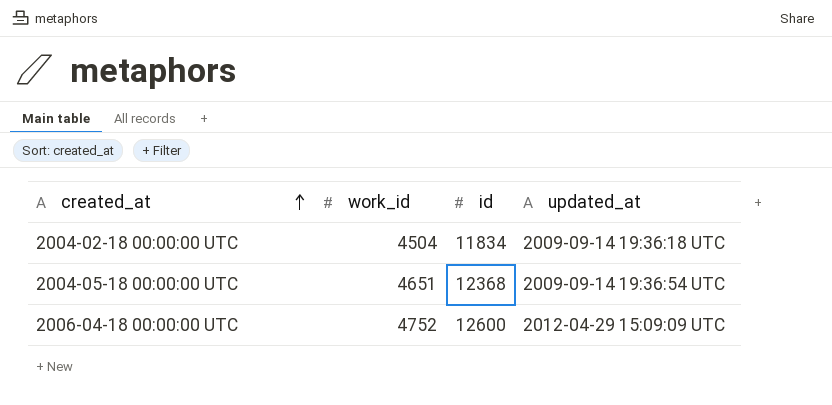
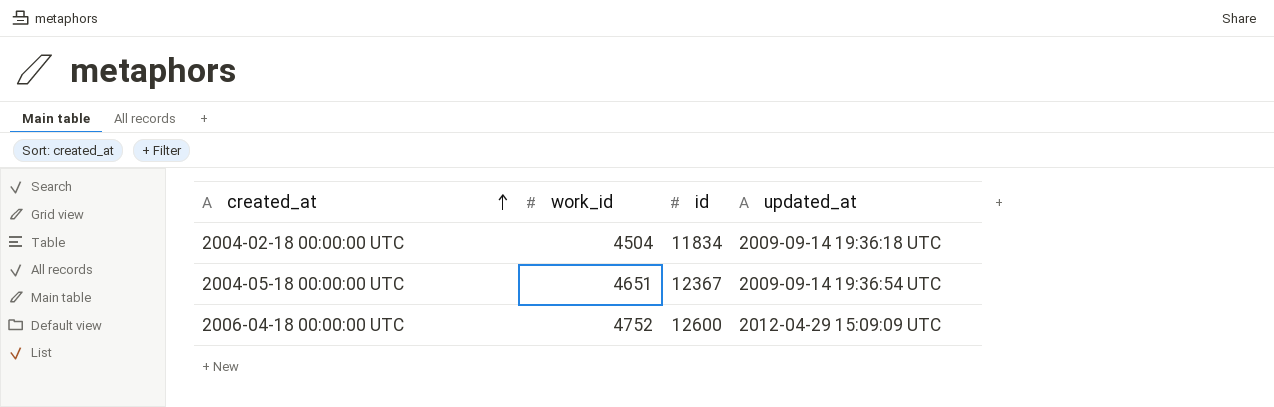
2004-05-18 00:00:00 UTC | id: 12368 -> 12367

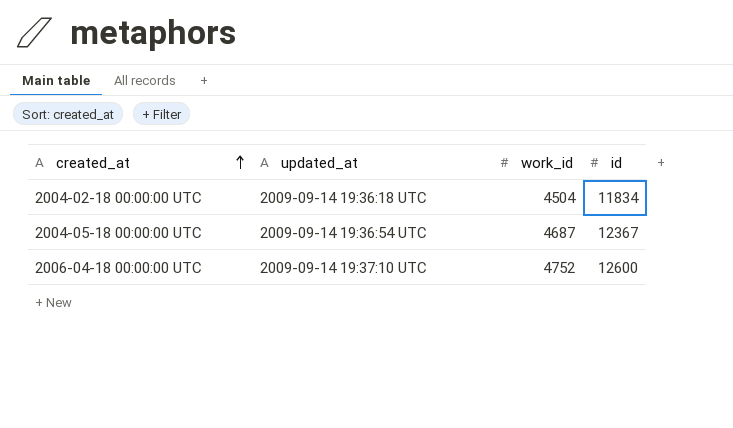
column updated_at | position: 4 -> 2
2004-05-18 00:00:00 UTC | work_id: 4651 -> 4687
2006-04-18 00:00:00 UTC | updated_at: 2012-04-29 15:09:09 UTC -> 2009-09-14 19:37:10 UTC

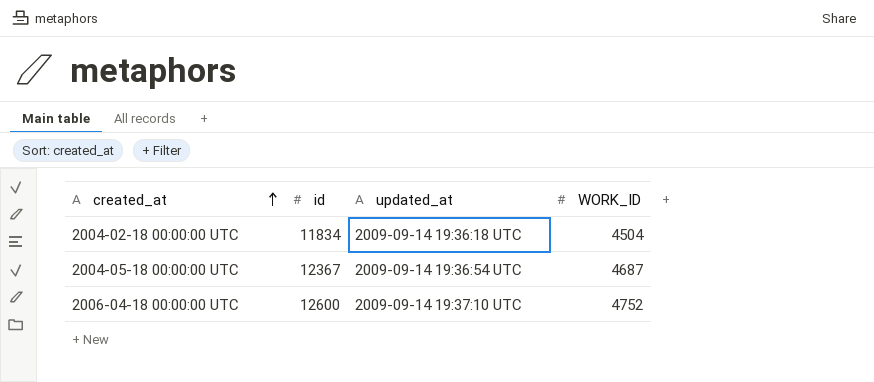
column id | position: 4 -> 2
column name: work_id -> WORK_ID

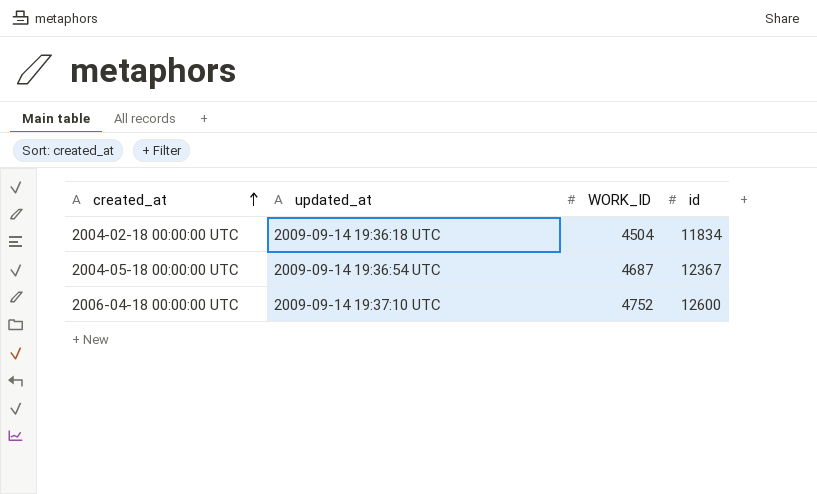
column id | position: 2 -> 4

